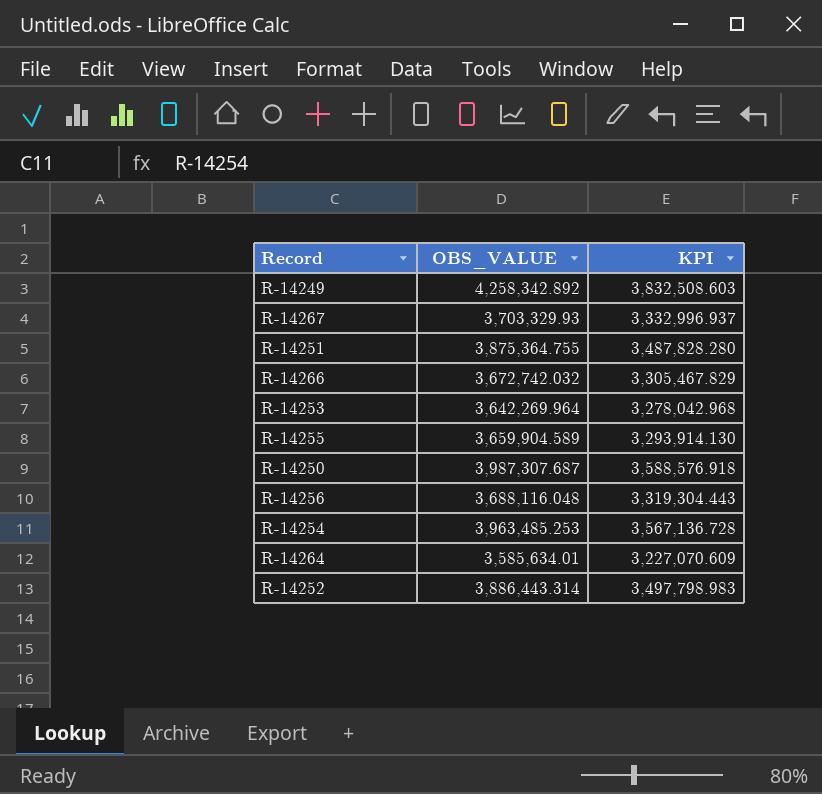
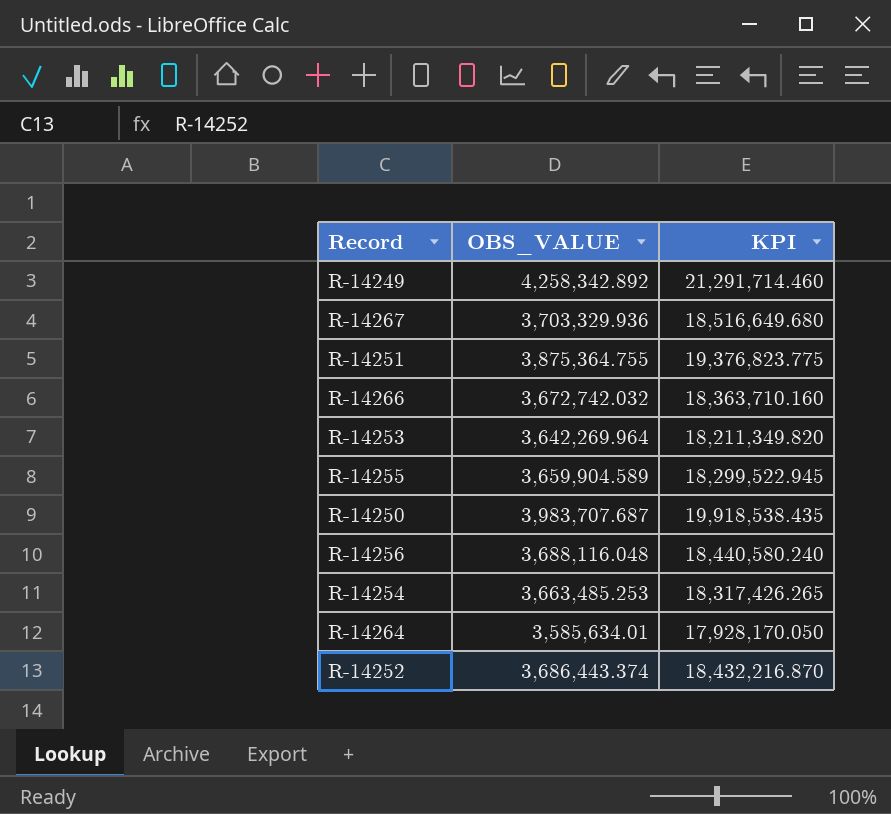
column KPI | formula: [OBS_VALUE] * 0.9 -> [OBS_VALUE] * 5
R-14267 | OBS_VALUE: 3,703,329.93 -> 3,703,329.936
R-14250 | OBS_VALUE: 3,987,307.687 -> 3,983,707.687
R-14254 | OBS_VALUE: 3,963,485.253 -> 3,663,485.253
R-14252 | OBS_VALUE: 3,886,443.314 -> 3,686,443.374

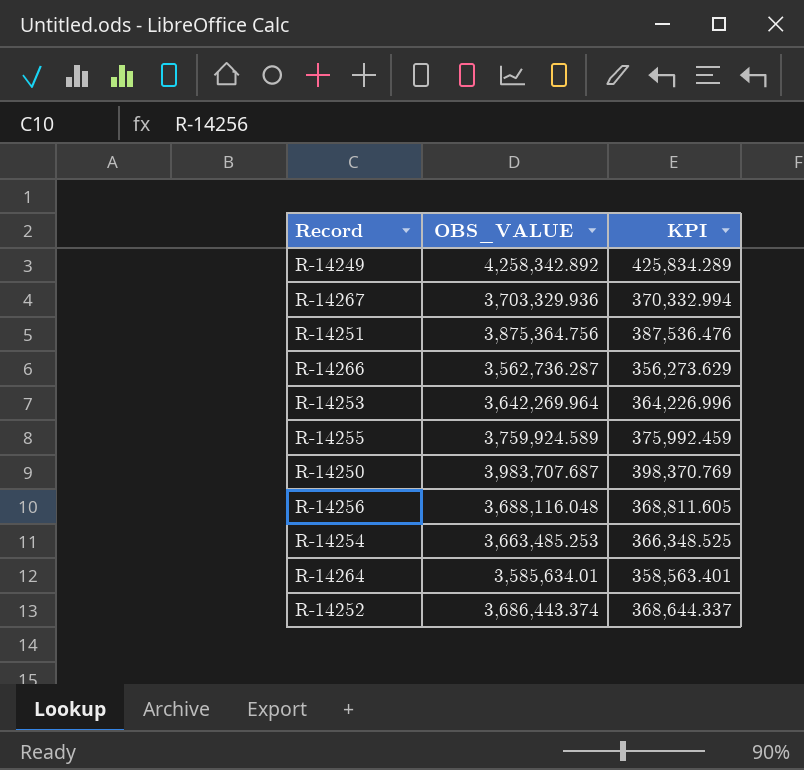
column KPI | formula: [OBS_VALUE] * 5 -> [OBS_VALUE] * 0.1
R-14251 | OBS_VALUE: 3,875,364.755 -> 3,875,364.756
R-14266 | OBS_VALUE: 3,672,742.032 -> 3,562,736.287
R-14255 | OBS_VALUE: 3,659,904.589 -> 3,759,924.589

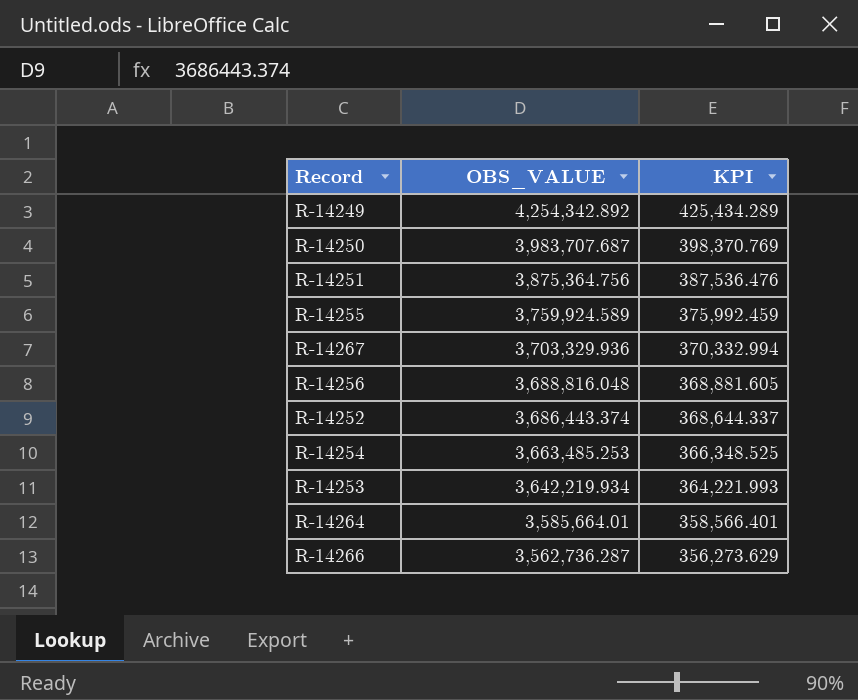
row order: none -> OBS_VALUE descending
R-14249 | OBS_VALUE: 4,258,342.892 -> 4,254,342.892
R-14249 | KPI: 425,834.289 -> 425,434.289
R-14256 | OBS_VALUE: 3,688,116.048 -> 3,688,816.048
R-14256 | KPI: 368,811.605 -> 368,881.605
R-14253 | OBS_VALUE: 3,642,269.964 -> 3,642,219.934
R-14253 | KPI: 364,226.996 -> 364,221.993
R-14264 | OBS_VALUE: 3,585,634.01 -> 3,585,664.01
R-14264 | KPI: 358,563.401 -> 358,566.401

